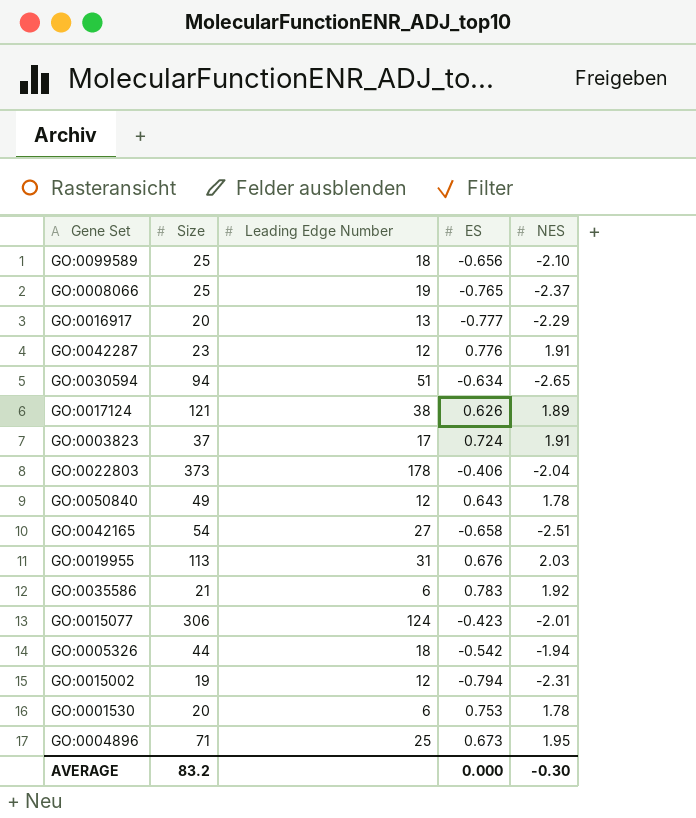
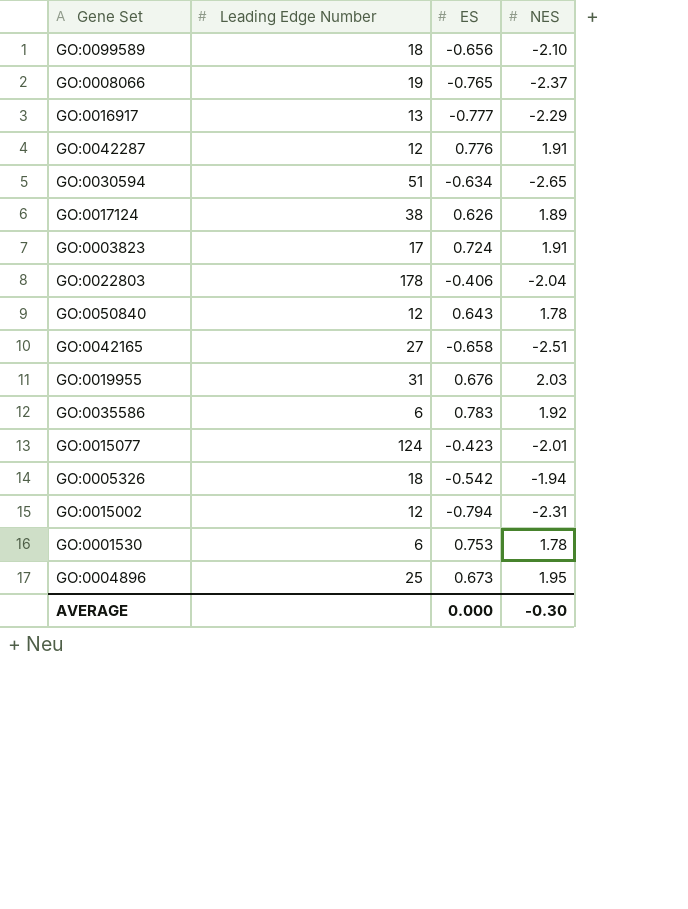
column Size | position: 2 -> none

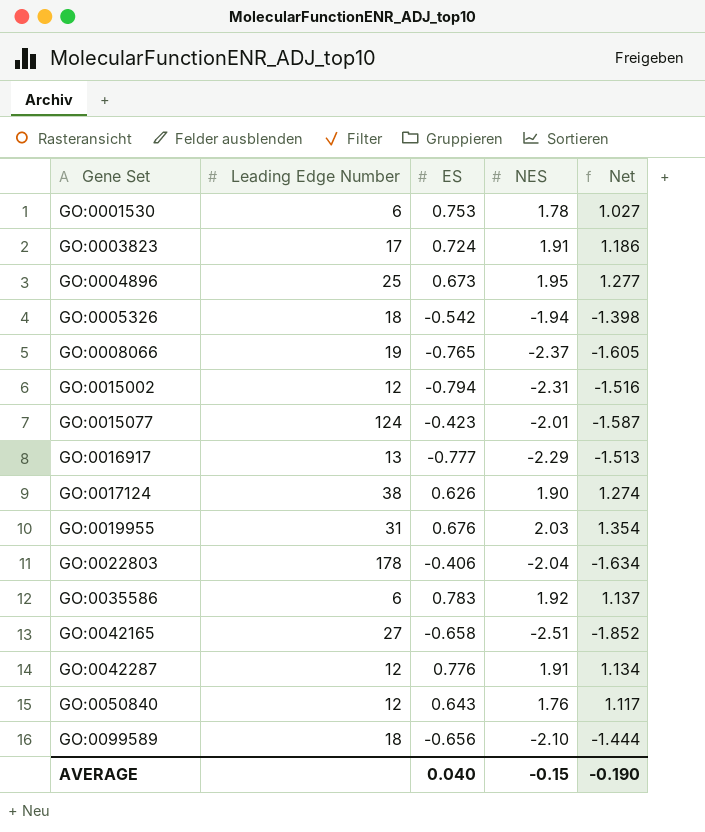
row order: none -> Gene Set ascending
column Net | formula: none -> [NES] - [ES]
row GO:0030594: 51 | -0.634 | -2.65 -> none
GO:0017124 | NES: 1.89 -> 1.90
GO:0050840 | NES: 1.78 -> 1.76
AVERAGE | ES: 0.000 -> 0.040
AVERAGE | NES: -0.30 -> -0.15

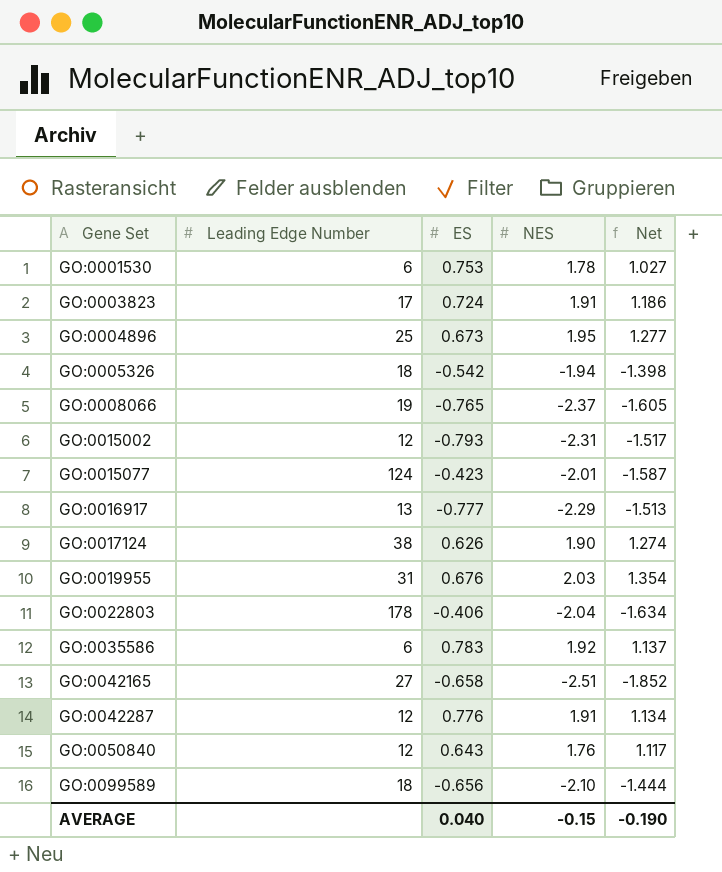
GO:0015002 | ES: -0.794 -> -0.793
GO:0015002 | Net: -1.516 -> -1.517

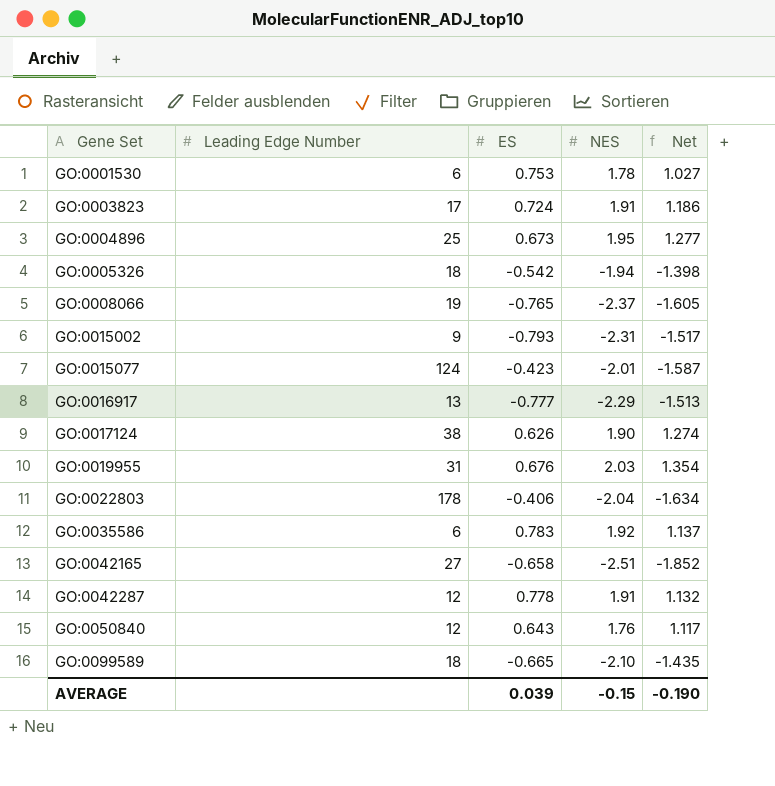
GO:0015002 | Leading Edge Number: 12 -> 9
GO:0042287 | ES: 0.776 -> 0.778
GO:0042287 | Net: 1.134 -> 1.132
GO:0099589 | ES: -0.656 -> -0.665
GO:0099589 | Net: -1.444 -> -1.435
AVERAGE | ES: 0.040 -> 0.039

